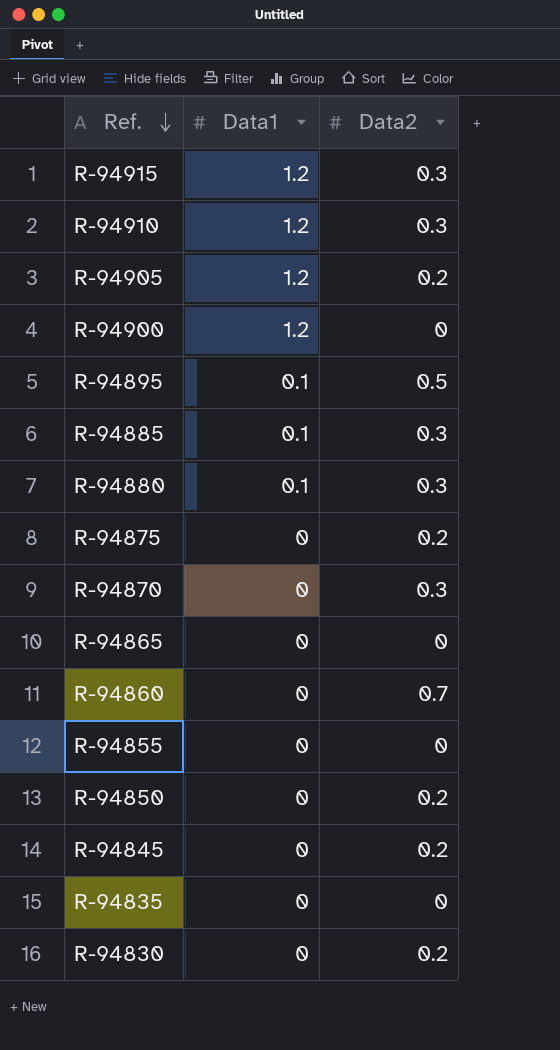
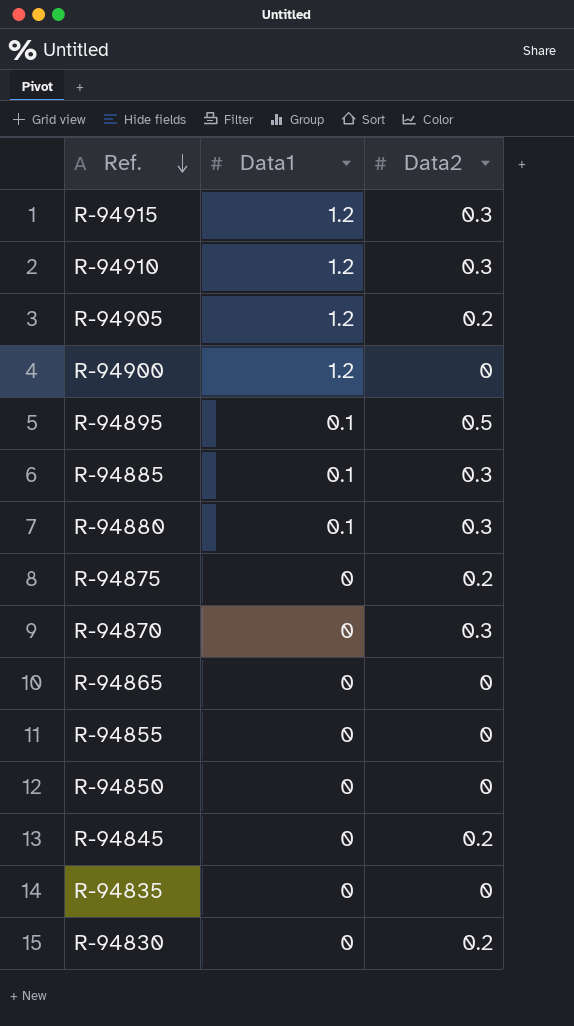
row R-94860: 0 | 0.7 -> none
R-94850 | Data2: 0.2 -> 0

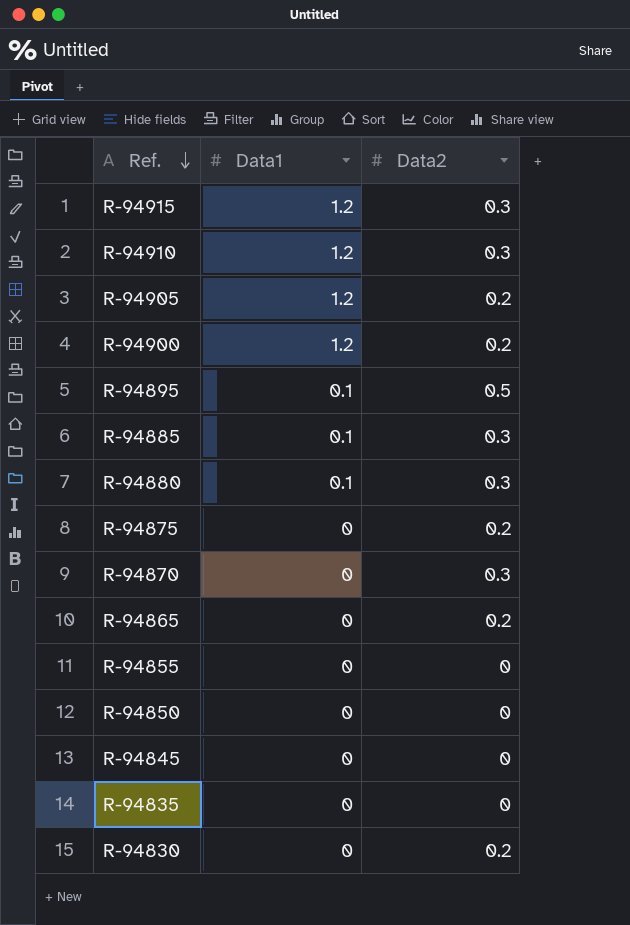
R-94900 | Data2: 0 -> 0.2
R-94865 | Data2: 0 -> 0.2
R-94845 | Data2: 0.2 -> 0

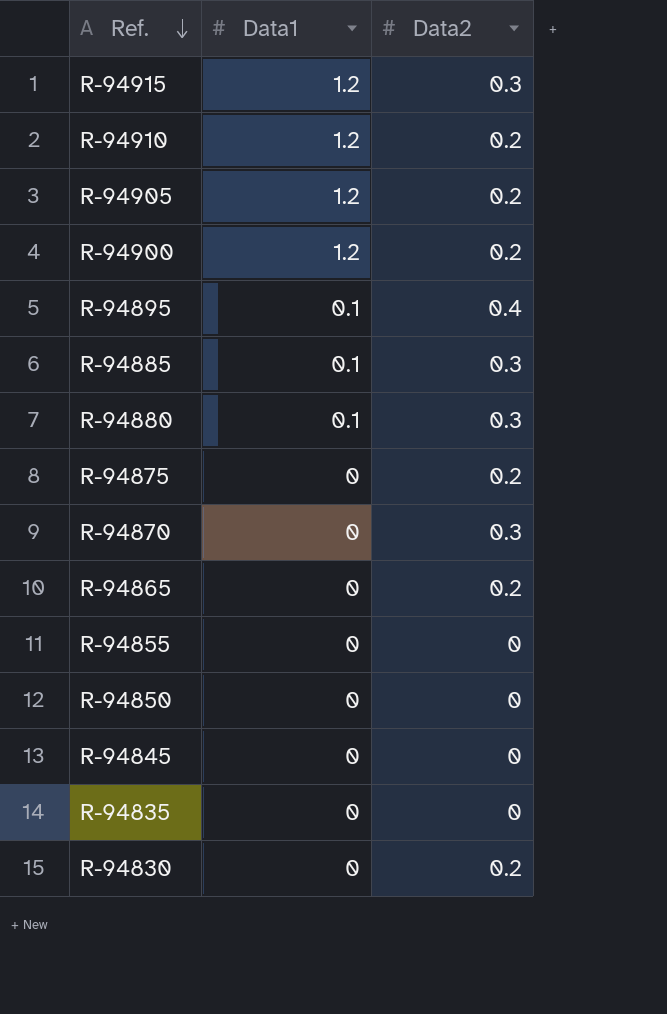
R-94910 | Data2: 0.3 -> 0.2
R-94895 | Data2: 0.5 -> 0.4

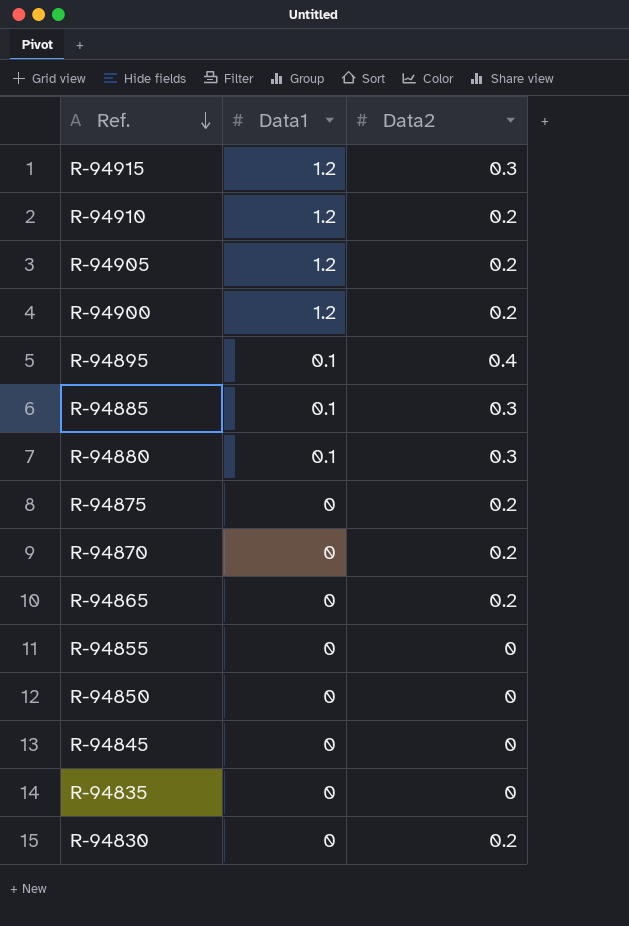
R-94870 | Data2: 0.3 -> 0.2

